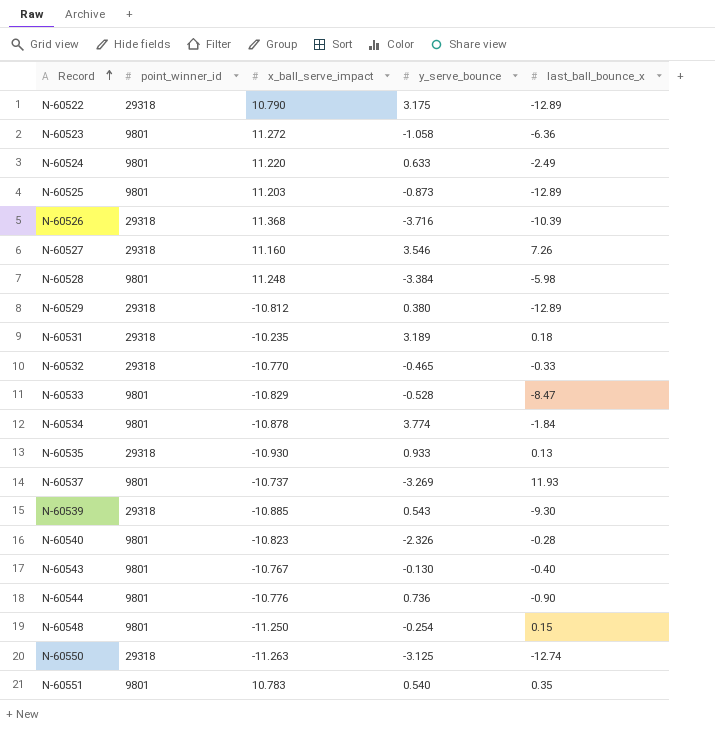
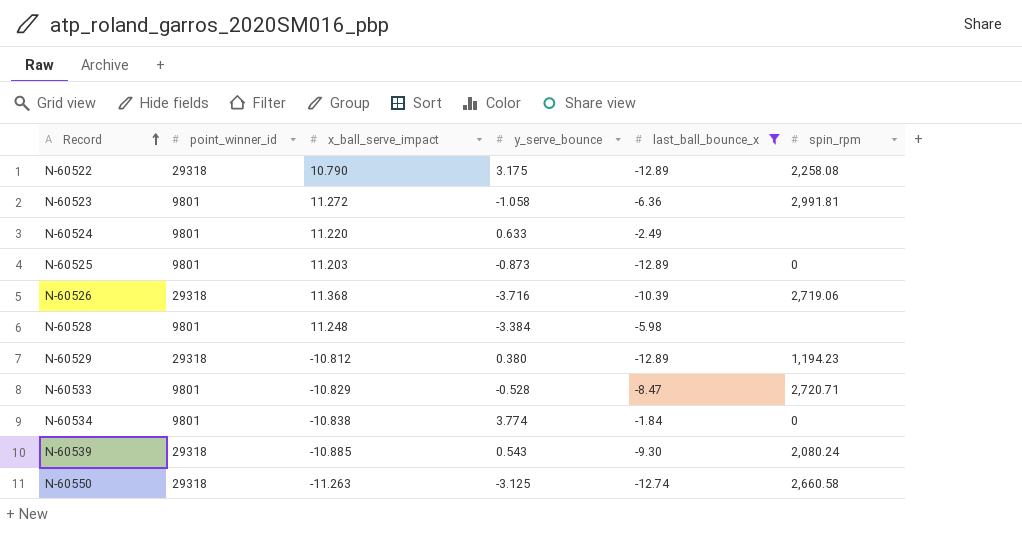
filter: none -> last_ball_bounce_x <= -1.84
column spin_rpm | position: none -> 6
N-60534 | x_ball_serve_impact: -10.878 -> -10.838

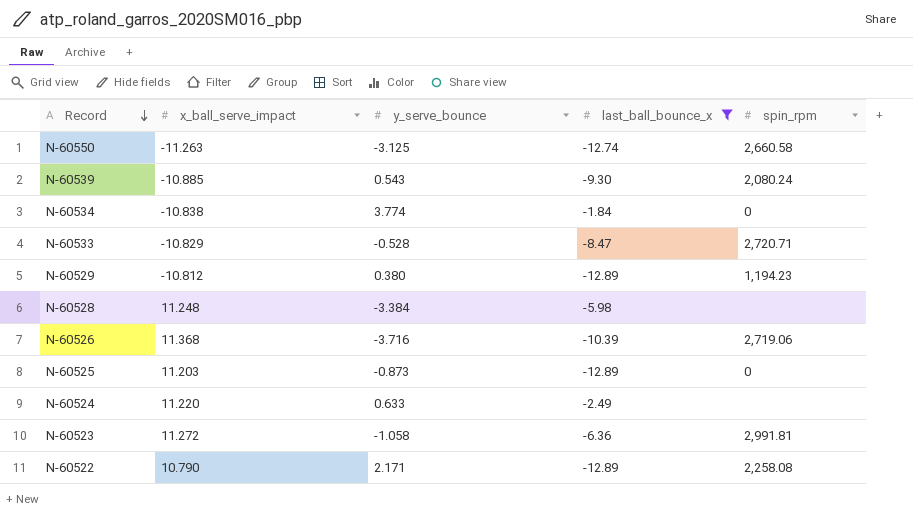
row order: Record ascending -> Record descending
column point_winner_id | position: 2 -> none
N-60522 | y_serve_bounce: 3.175 -> 2.171

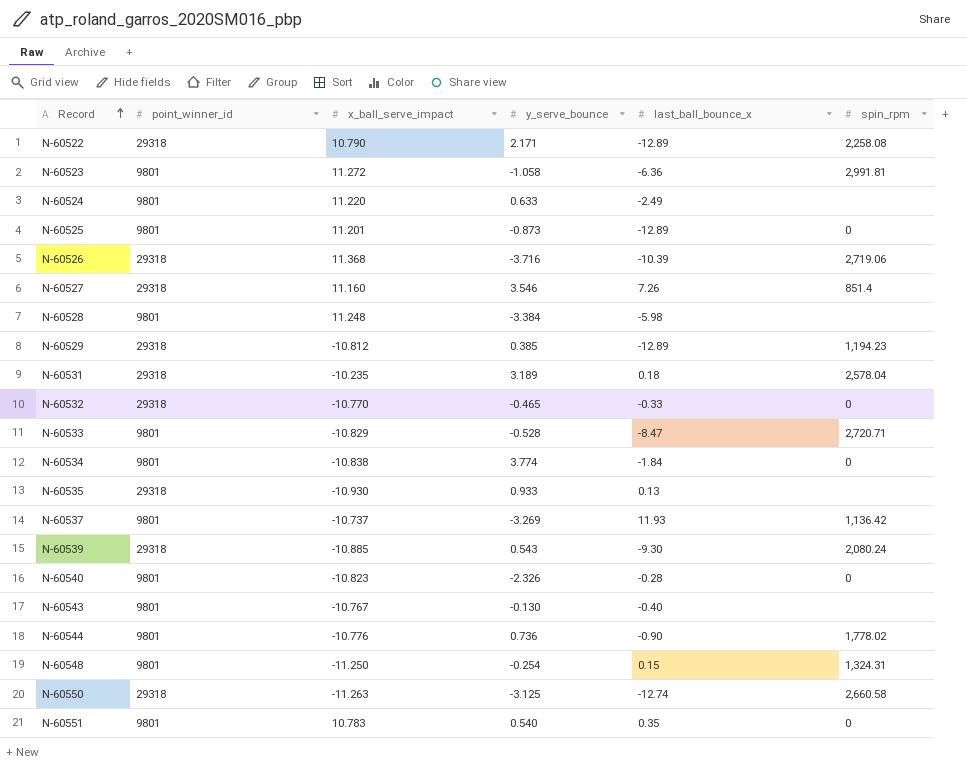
filter: last_ball_bounce_x <= -1.84 -> none
row order: Record descending -> Record ascending
column point_winner_id | position: none -> 2
N-60525 | x_ball_serve_impact: 11.203 -> 11.201
N-60529 | y_serve_bounce: 0.380 -> 0.385

